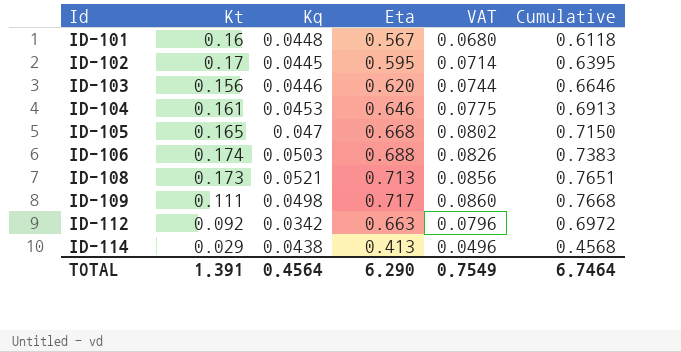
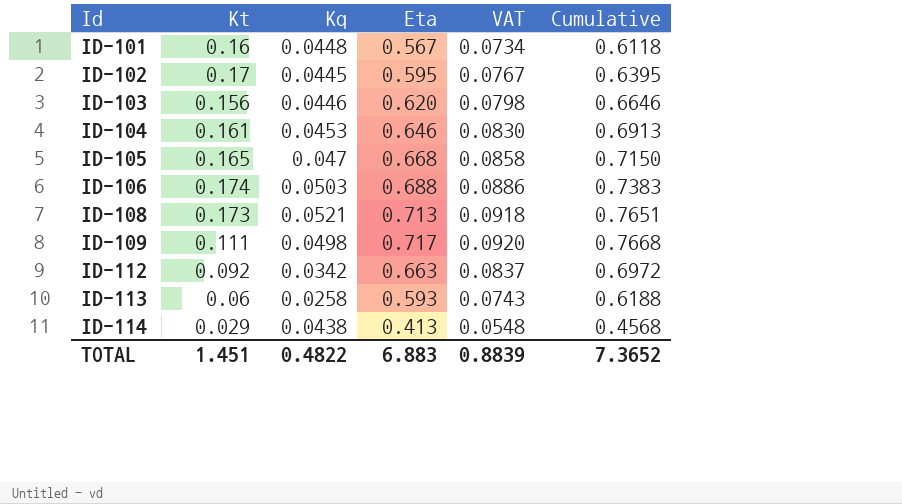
column VAT | formula: [Eta] * 0.12 -> [Cumulative] * 0.12
row ID-113: none -> 0.06 | 0.0258 | 0.593 | 0.0743 | 0.6188
TOTAL | Kt: 1.391 -> 1.451
TOTAL | Kq: 0.4564 -> 0.4822
TOTAL | Eta: 6.290 -> 6.883
TOTAL | VAT: 0.7549 -> 0.8839
TOTAL | Cumulative: 6.7464 -> 7.3652

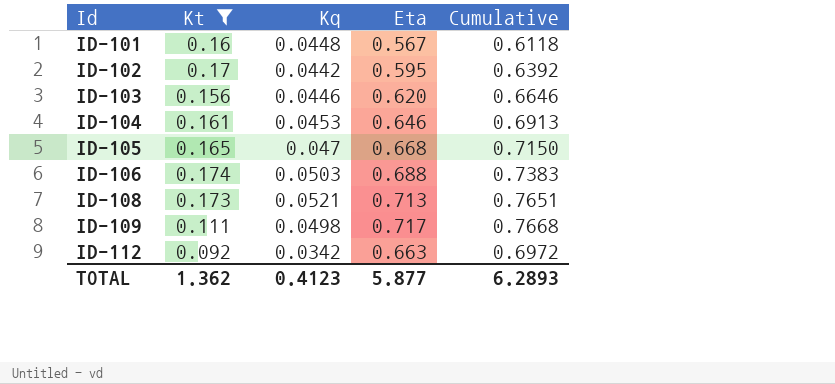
filter: none -> Kt >= 0.092
column VAT | formula: [Cumulative] * 0.12 -> none
ID-102 | Kq: 0.0445 -> 0.0442
ID-102 | Cumulative: 0.6395 -> 0.6392
TOTAL | Kt: 1.451 -> 1.362
TOTAL | Kq: 0.4822 -> 0.4123
TOTAL | Eta: 6.883 -> 5.877
TOTAL | Cumulative: 7.3652 -> 6.2893

